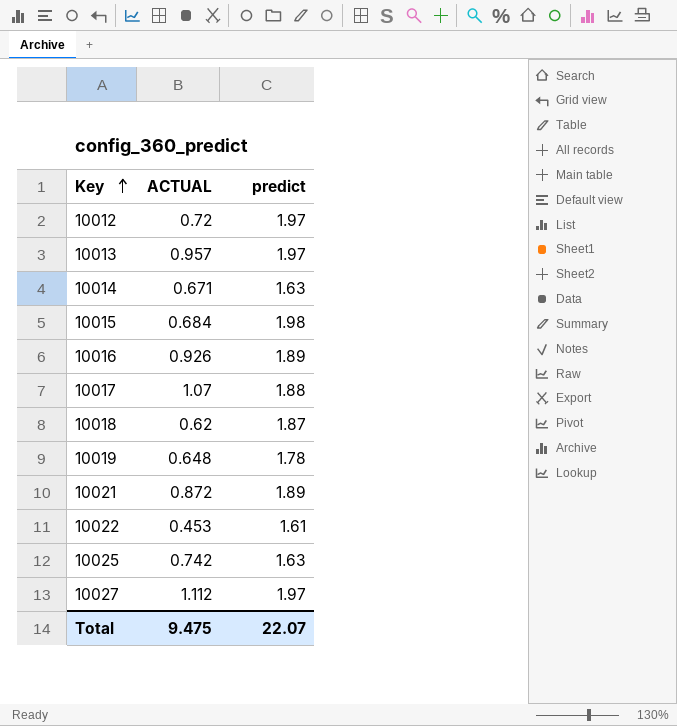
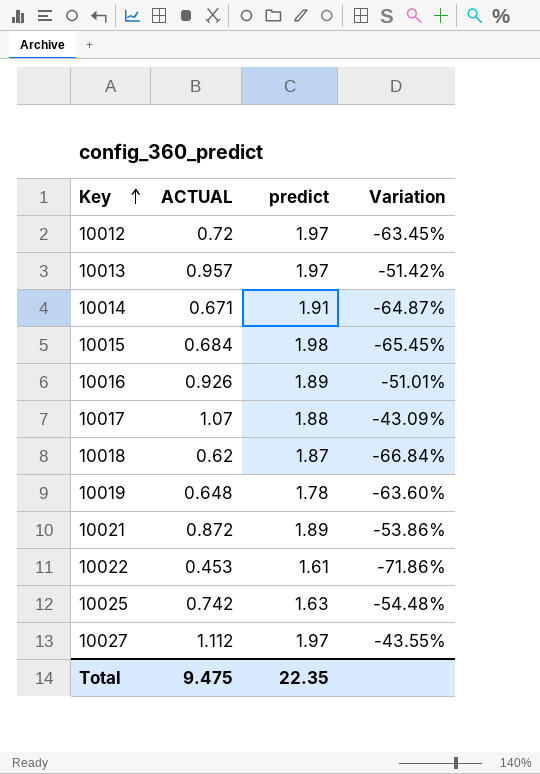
column Variation | formula: none -> ([ACTUAL] - [predict]) / [predict]
10014 | predict: 1.63 -> 1.91
Total | predict: 22.07 -> 22.35

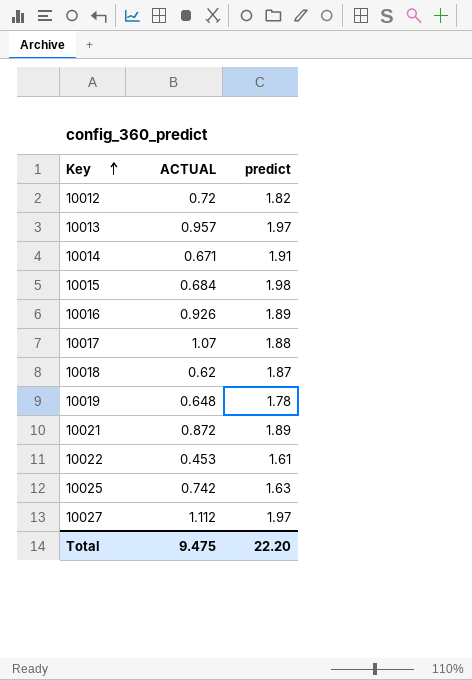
column Variation | formula: ([ACTUAL] - [predict]) / [predict] -> none
10012 | predict: 1.97 -> 1.82
Total | predict: 22.35 -> 22.20

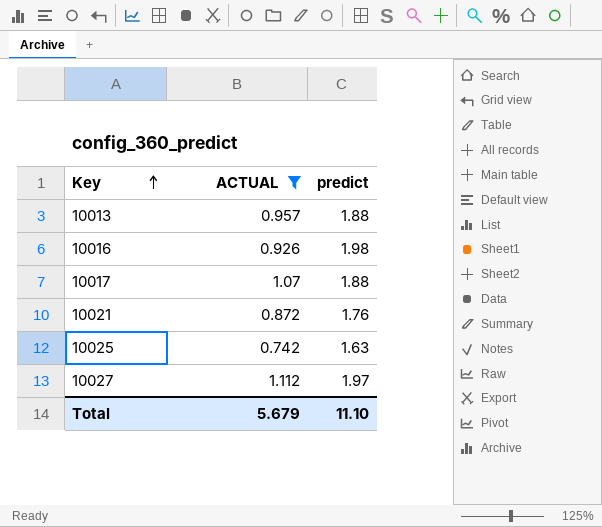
filter: none -> ACTUAL >= 0.742
10013 | predict: 1.97 -> 1.88
10016 | predict: 1.89 -> 1.98
10021 | predict: 1.89 -> 1.76
Total | ACTUAL: 9.475 -> 5.679
Total | predict: 22.20 -> 11.10

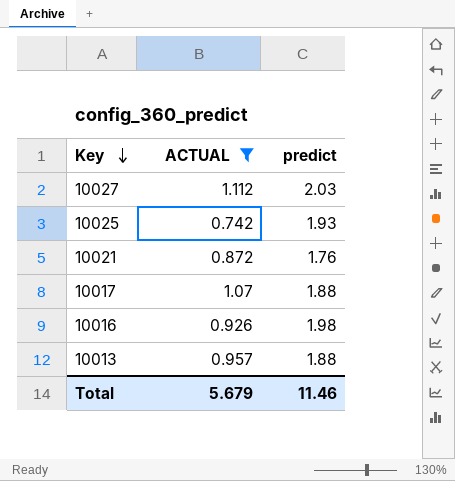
row order: Key ascending -> Key descending
10027 | predict: 1.97 -> 2.03
10025 | predict: 1.63 -> 1.93
Total | predict: 11.10 -> 11.46

